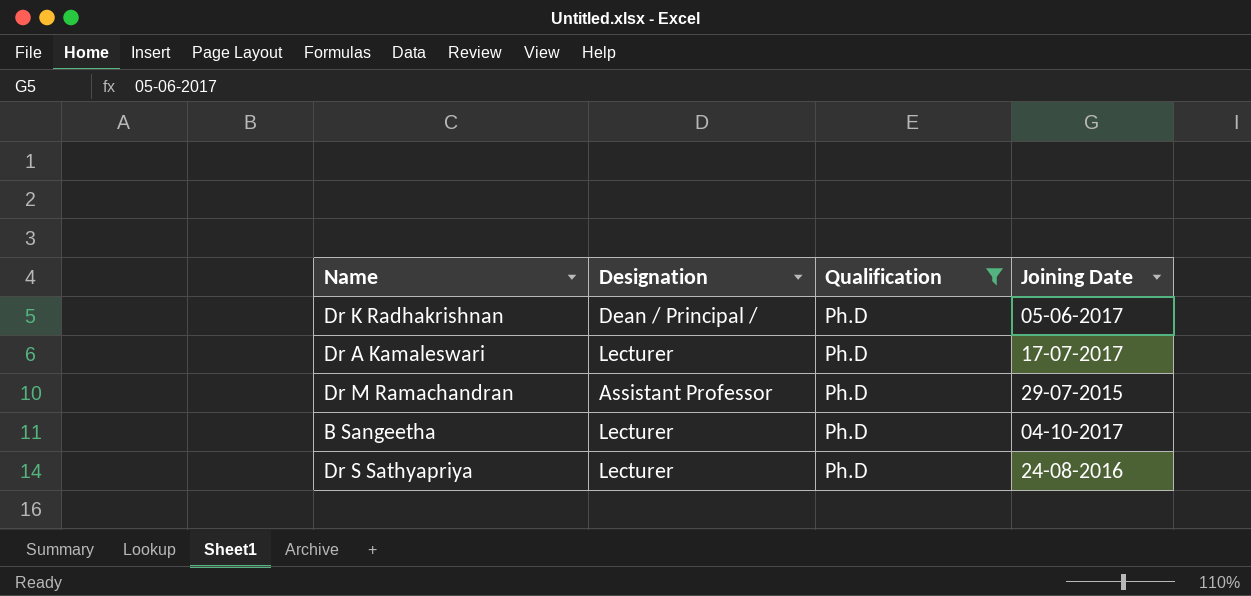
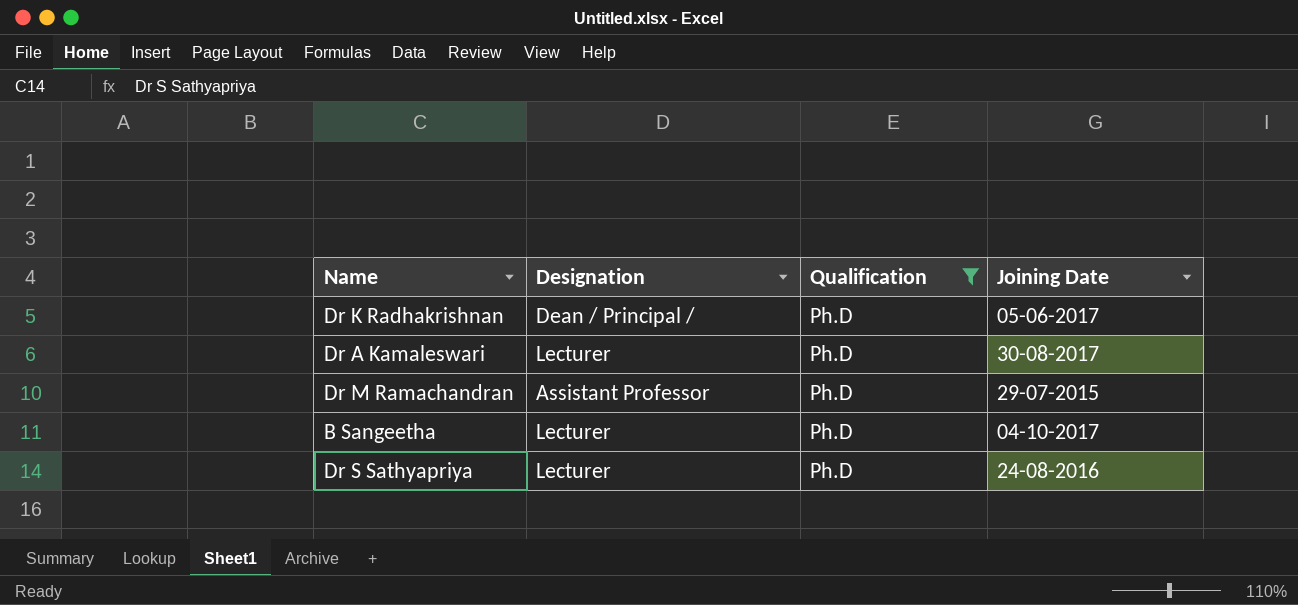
Dr A Kamaleswari | Joining Date: 17-07-2017 -> 30-08-2017

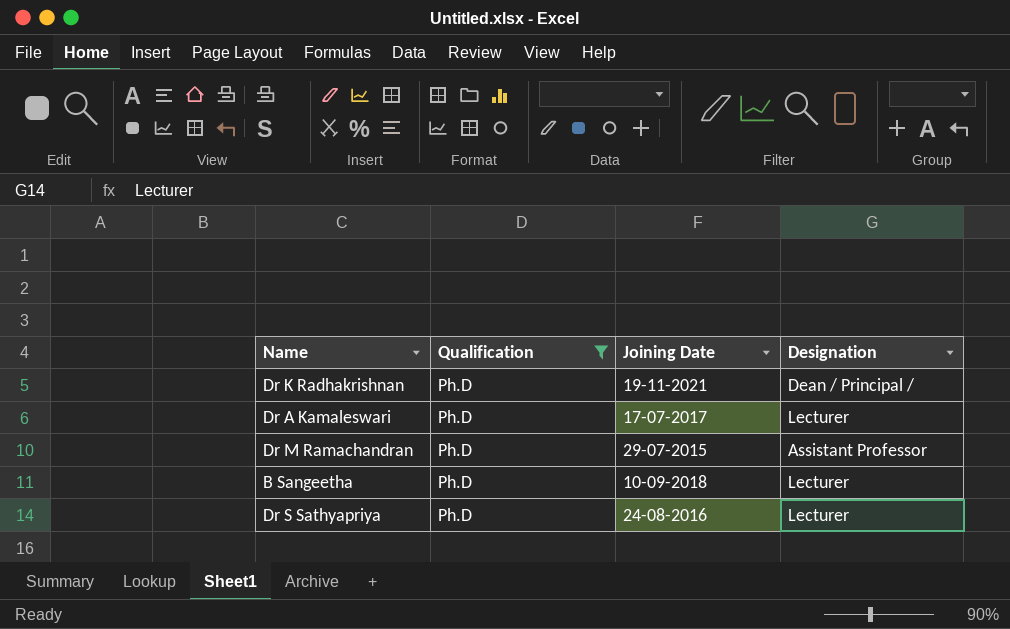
column Designation | position: 2 -> 4
Dr K Radhakrishnan | Joining Date: 05-06-2017 -> 19-11-2021
Dr A Kamaleswari | Joining Date: 30-08-2017 -> 17-07-2017
B Sangeetha | Joining Date: 04-10-2017 -> 10-09-2018

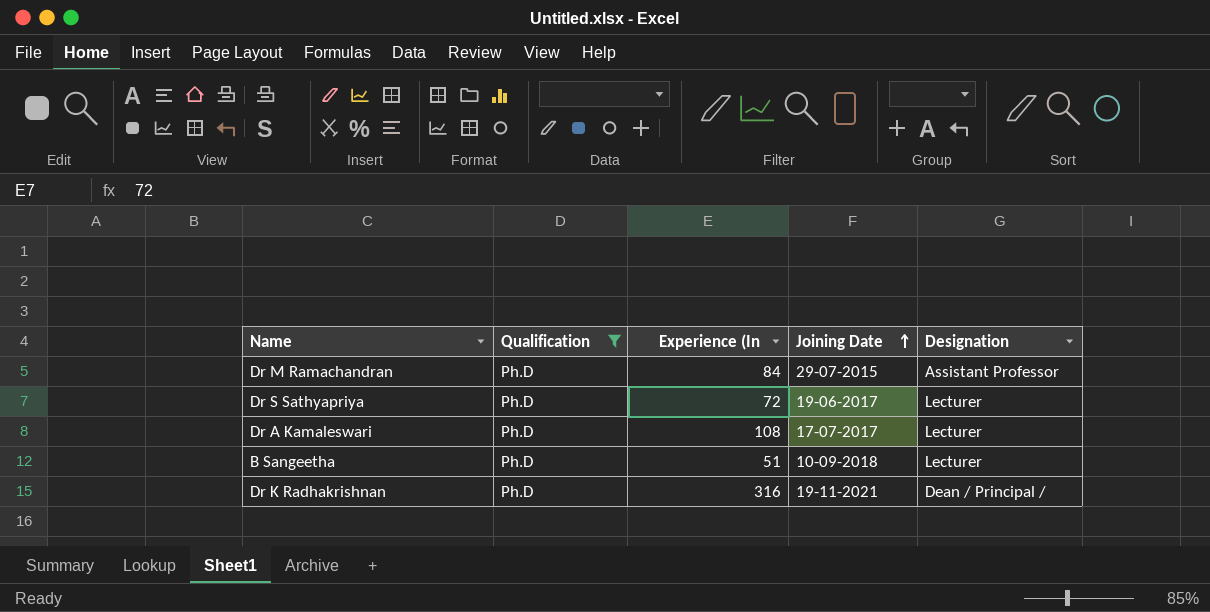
row order: none -> Joining Date ascending
column Experience (In | position: none -> 3
Dr S Sathyapriya | Joining Date: 24-08-2016 -> 19-06-2017

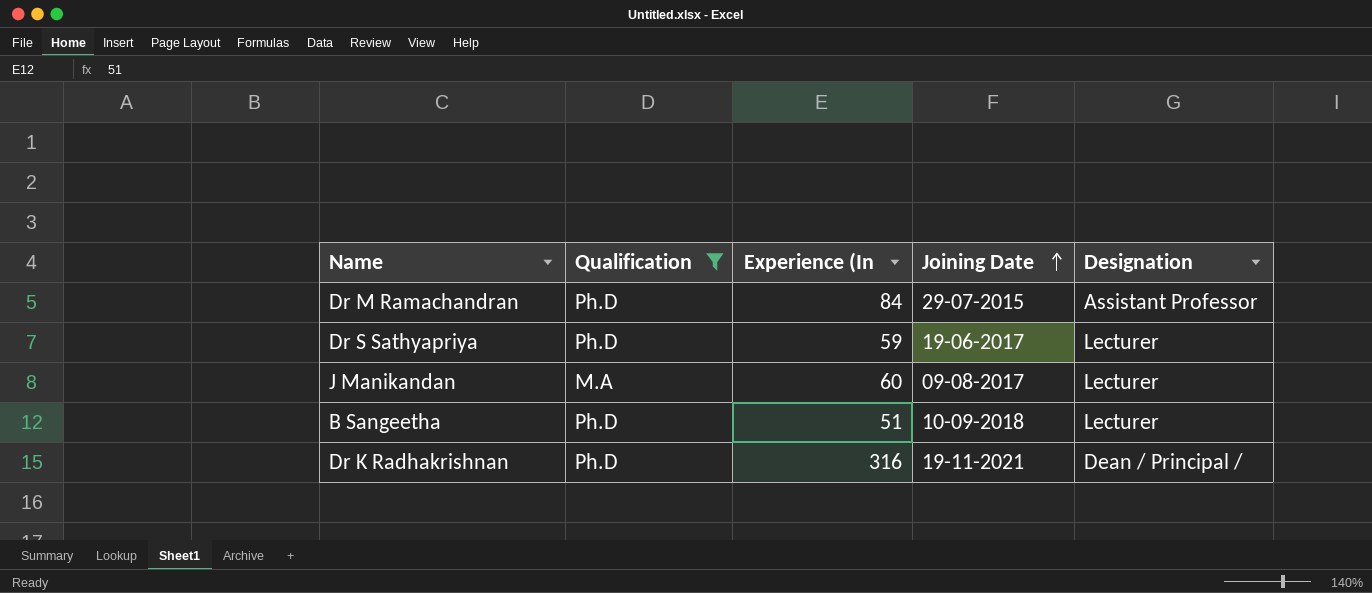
row Dr A Kamaleswari: Ph.D | 108 | 17-07-2017 | Lecturer -> none
Dr S Sathyapriya | Experience (In: 72 -> 59
row J Manikandan: none -> M.A | 60 | 09-08-2017 | Lecturer

